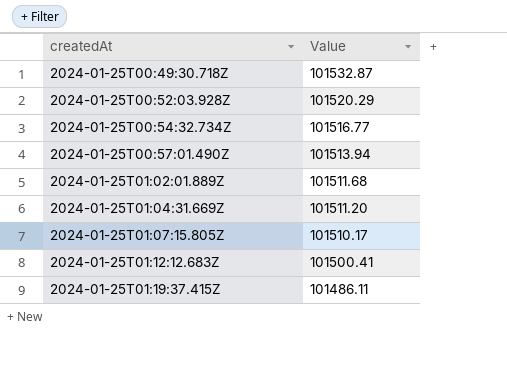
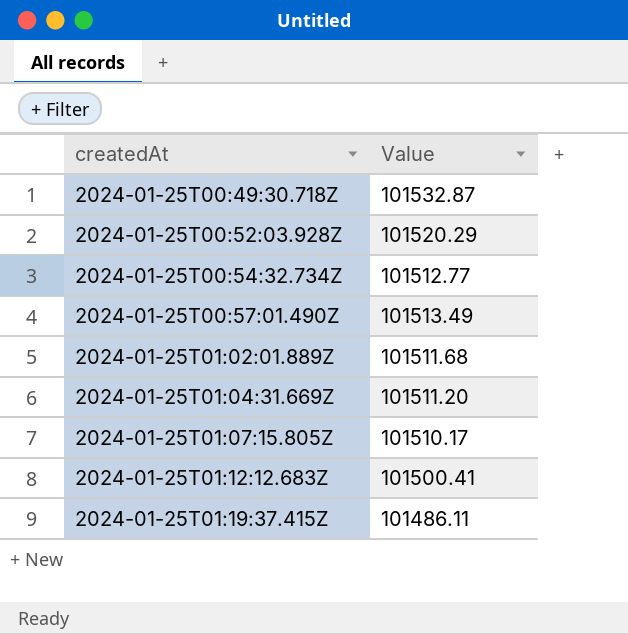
2024-01-25T00:54:32.734Z | Value: 101516.77 -> 101512.77
2024-01-25T00:57:01.490Z | Value: 101513.94 -> 101513.49

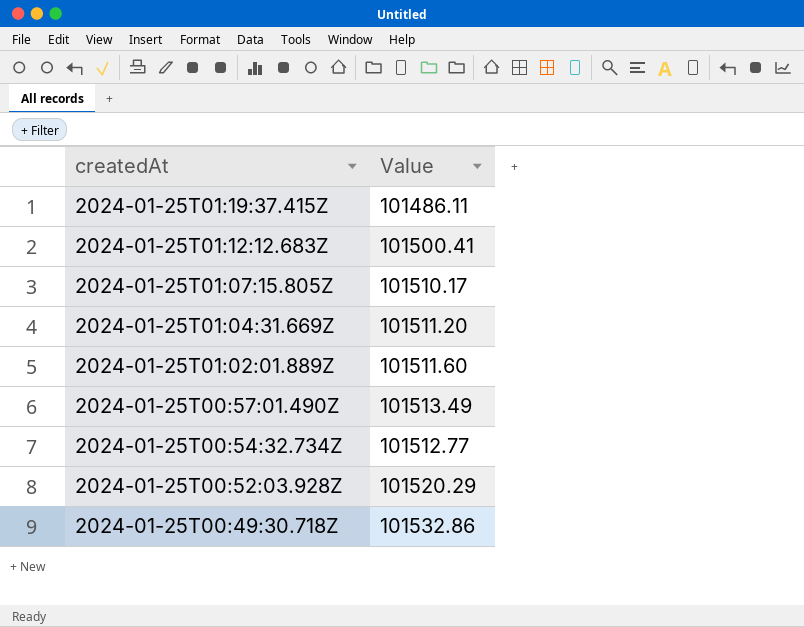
row order: createdAt ascending -> createdAt descending
2024-01-25T01:02:01.889Z | Value: 101511.68 -> 101511.60
2024-01-25T00:49:30.718Z | Value: 101532.87 -> 101532.86

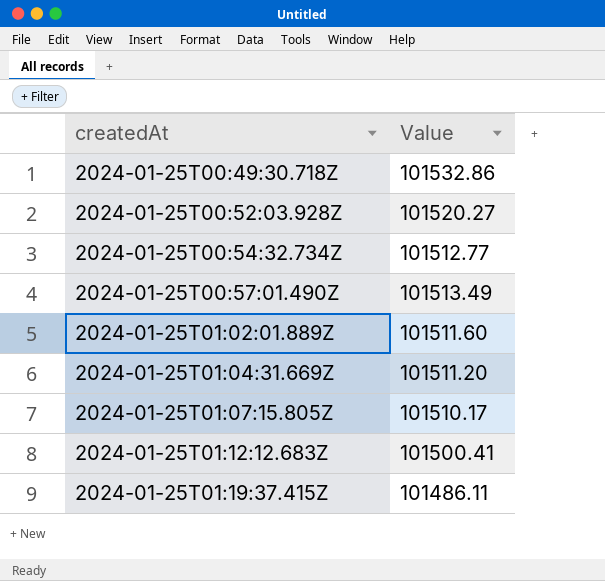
row order: createdAt descending -> createdAt ascending
2024-01-25T00:52:03.928Z | Value: 101520.29 -> 101520.27

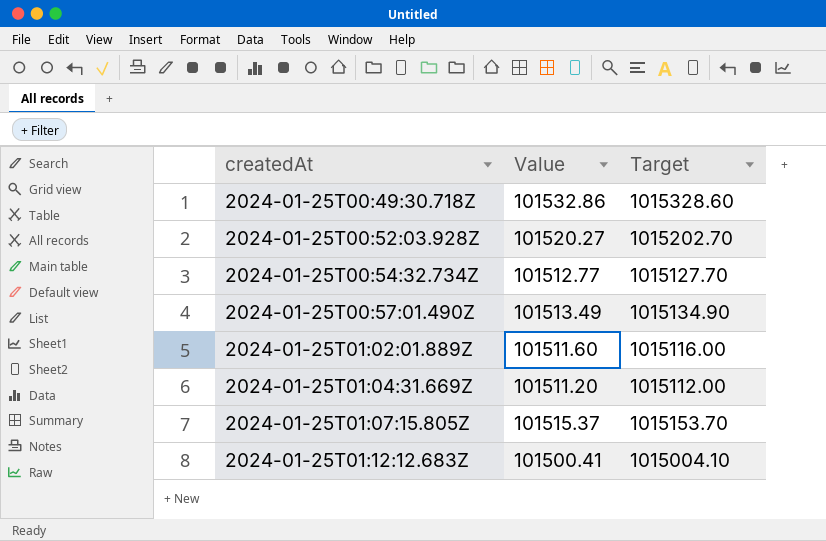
column Target | formula: none -> [Value] * 10
row 2024-01-25T01:19:37.415Z: 101486.11 -> none
2024-01-25T01:07:15.805Z | Value: 101510.17 -> 101515.37

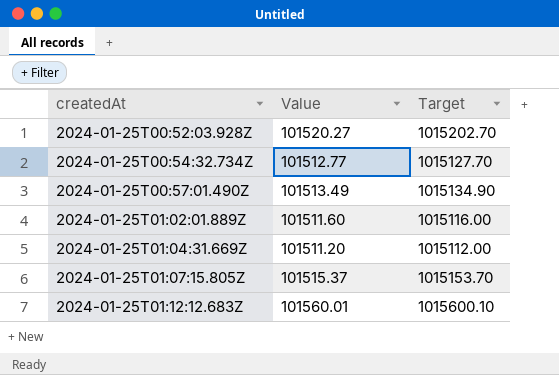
row 2024-01-25T00:49:30.718Z: 101532.86 | 1015328.60 -> none
2024-01-25T01:12:12.683Z | Value: 101500.41 -> 101560.01
2024-01-25T01:12:12.683Z | Target: 1015004.10 -> 1015600.10

